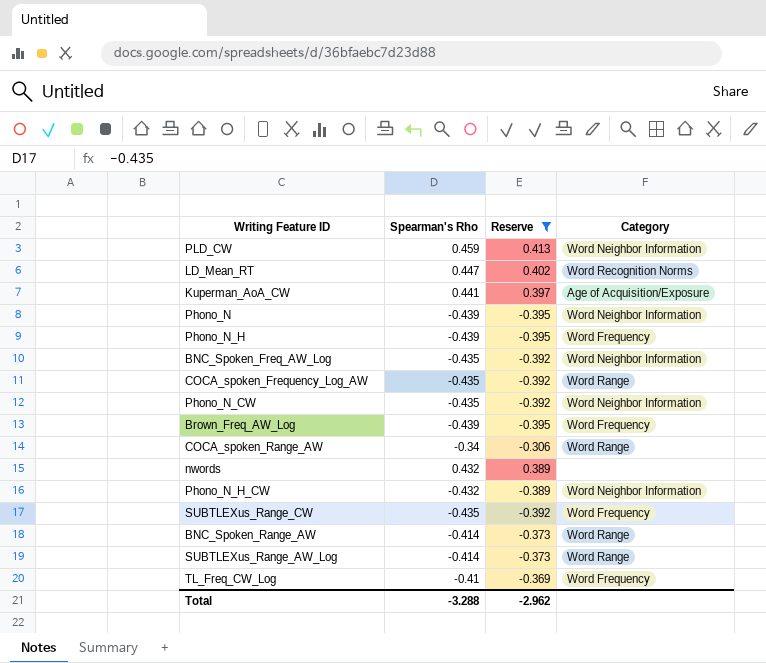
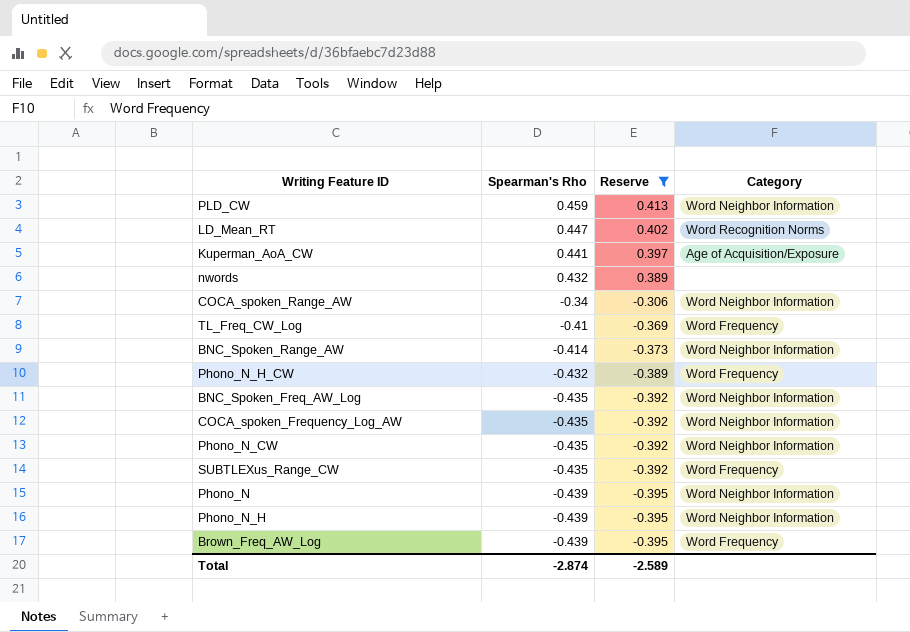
row order: none -> Spearman's Rho descending
row SUBTLEXus_Range_AW_Log: -0.414 | -0.373 | Word Range -> none
COCA_spoken_Range_AW | Category: Word Range -> Word Neighbor Information
BNC_Spoken_Range_AW | Category: Word Range -> Word Neighbor Information
Phono_N_H_CW | Category: Word Neighbor Information -> Word Frequency
COCA_spoken_Frequency_Log_AW | Category: Word Range -> Word Neighbor Information
Phono_N_H | Category: Word Frequency -> Word Neighbor Information
Total | Spearman's Rho: -3.288 -> -2.874
Total | Reserve: -2.962 -> -2.589

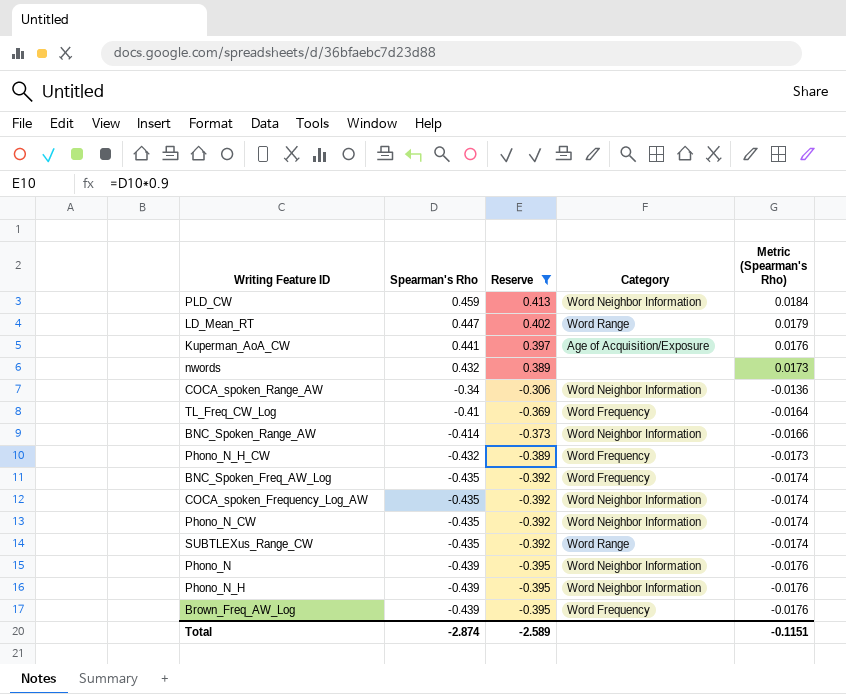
column Metric (Spearman's Rho) | formula: none -> [Spearman's Rho] * 0.04
LD_Mean_RT | Category: Word Recognition Norms -> Word Range
BNC_Spoken_Freq_AW_Log | Category: Word Neighbor Information -> Word Frequency
SUBTLEXus_Range_CW | Category: Word Frequency -> Word Range

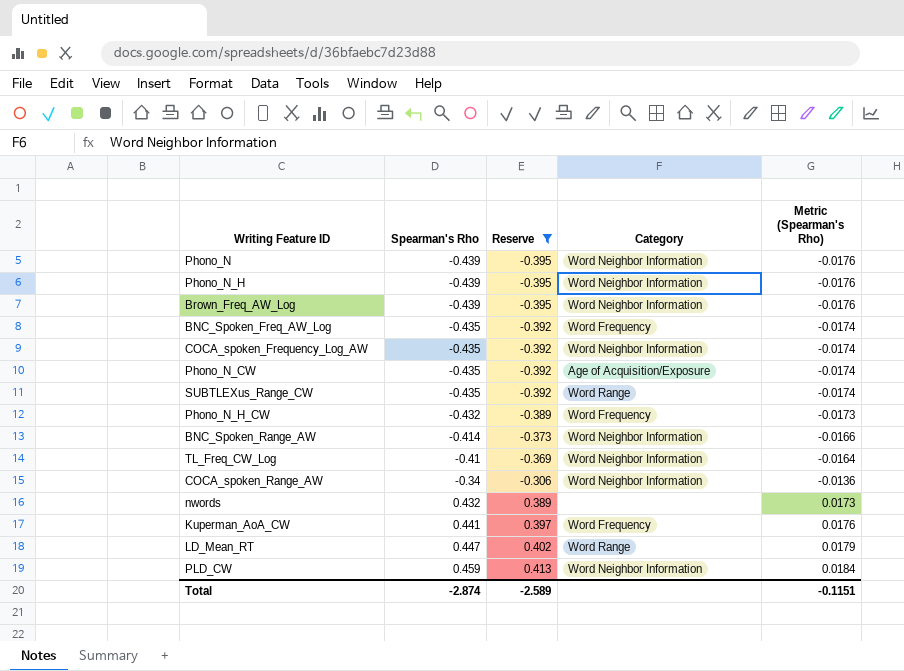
row order: Spearman's Rho descending -> Spearman's Rho ascending
Brown_Freq_AW_Log | Category: Word Frequency -> Word Neighbor Information
Phono_N_CW | Category: Word Neighbor Information -> Age of Acquisition/Exposure
TL_Freq_CW_Log | Category: Word Frequency -> Word Neighbor Information
Kuperman_AoA_CW | Category: Age of Acquisition/Exposure -> Word Frequency

